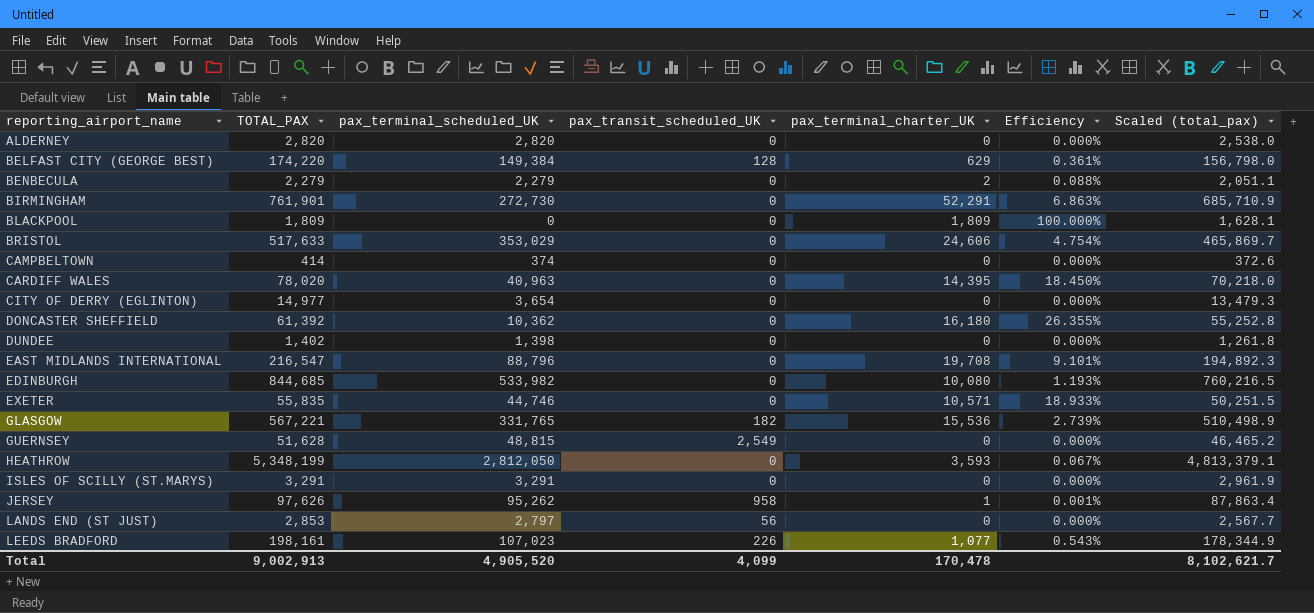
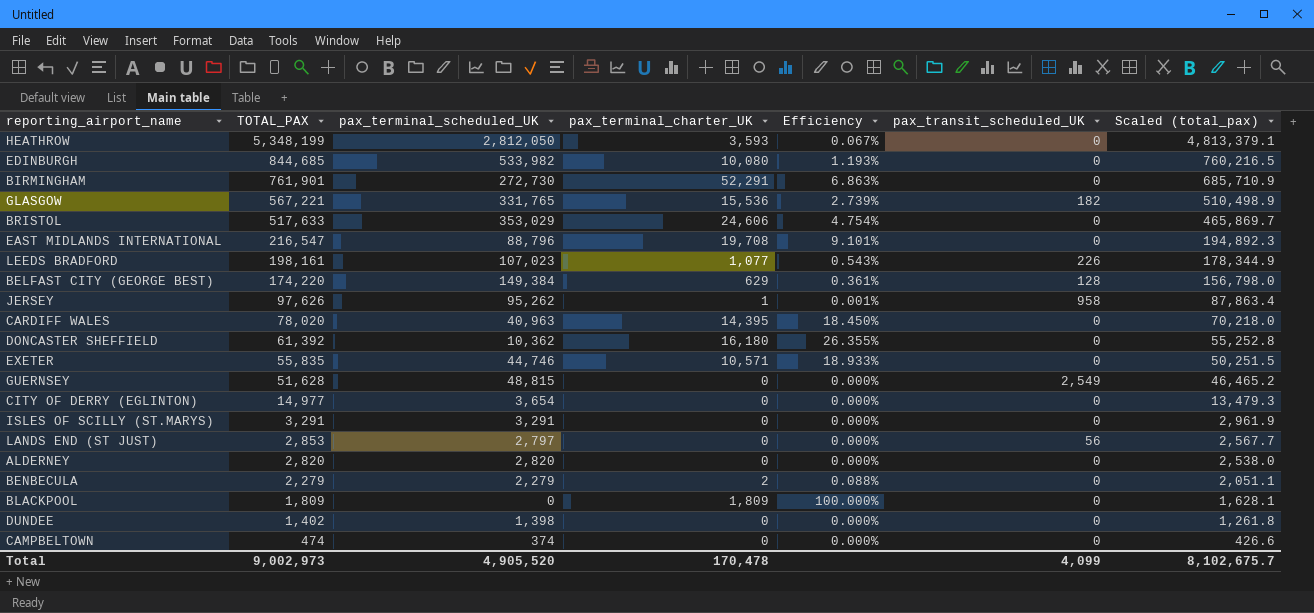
row order: reporting_airport_name ascending -> TOTAL_PAX descending
column pax_transit_scheduled_UK | position: 4 -> 6
CAMPBELTOWN | TOTAL_PAX: 414 -> 474
CAMPBELTOWN | Scaled (total_pax): 372.6 -> 426.6
Total | TOTAL_PAX: 9,002,913 -> 9,002,973
Total | Scaled (total_pax): 8,102,621.7 -> 8,102,675.7

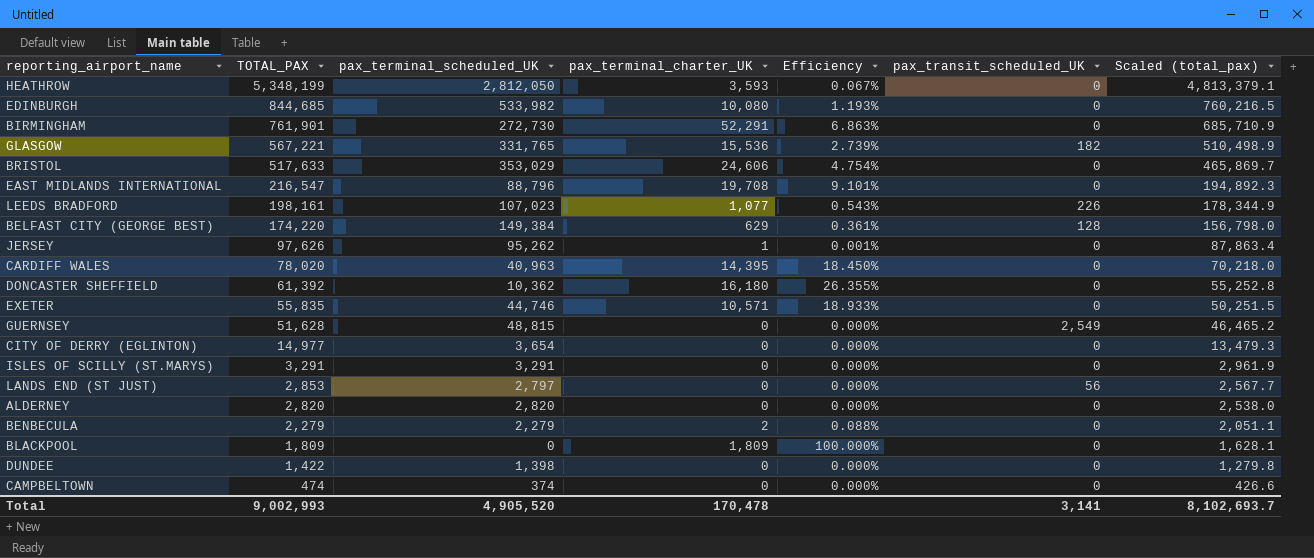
JERSEY | pax_transit_scheduled_UK: 958 -> 0
DUNDEE | TOTAL_PAX: 1,402 -> 1,422
DUNDEE | Scaled (total_pax): 1,261.8 -> 1,279.8
Total | TOTAL_PAX: 9,002,973 -> 9,002,993
Total | pax_transit_scheduled_UK: 4,099 -> 3,141
Total | Scaled (total_pax): 8,102,675.7 -> 8,102,693.7

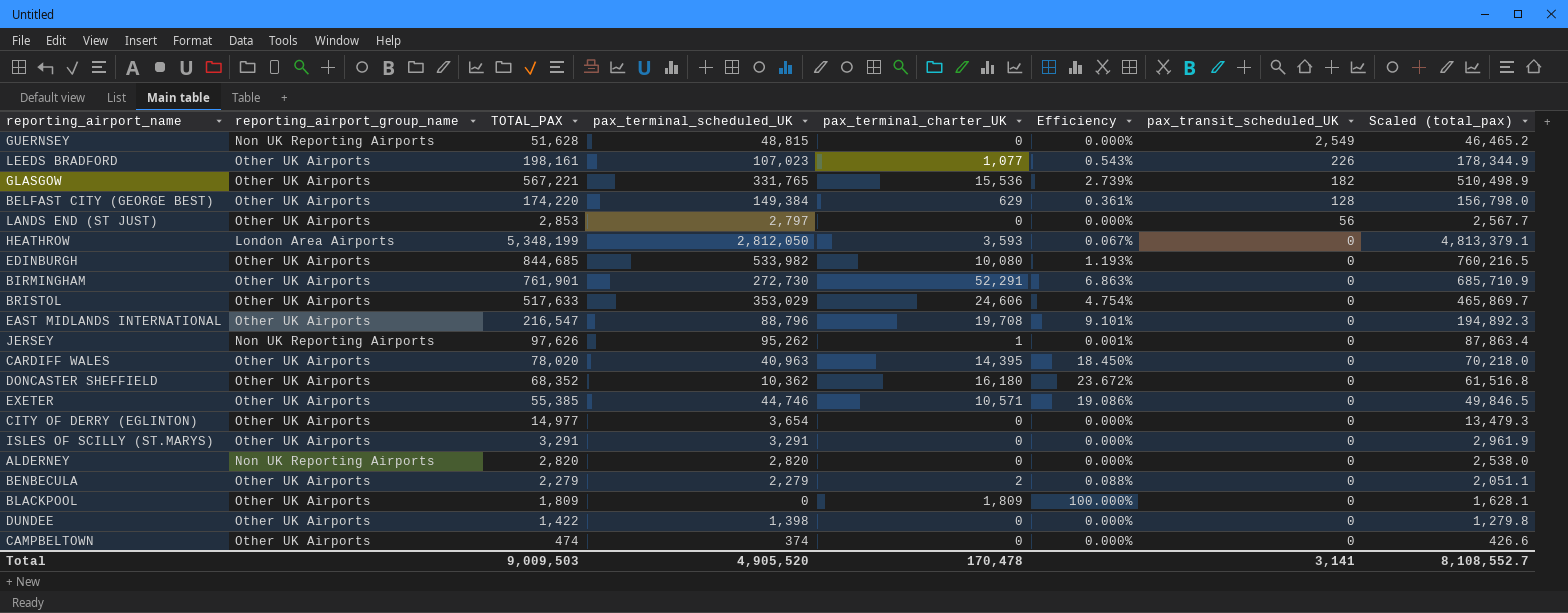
row order: TOTAL_PAX descending -> pax_transit_scheduled_UK descending
column reporting_airport_group_name | position: none -> 2
DONCASTER SHEFFIELD | TOTAL_PAX: 61,392 -> 68,352
DONCASTER SHEFFIELD | Efficiency: 26.355% -> 23.672%
DONCASTER SHEFFIELD | Scaled (total_pax): 55,252.8 -> 61,516.8
EXETER | TOTAL_PAX: 55,835 -> 55,385
EXETER | Efficiency: 18.933% -> 19.086%
EXETER | Scaled (total_pax): 50,251.5 -> 49,846.5
Total | TOTAL_PAX: 9,002,993 -> 9,009,503
Total | Scaled (total_pax): 8,102,693.7 -> 8,108,552.7

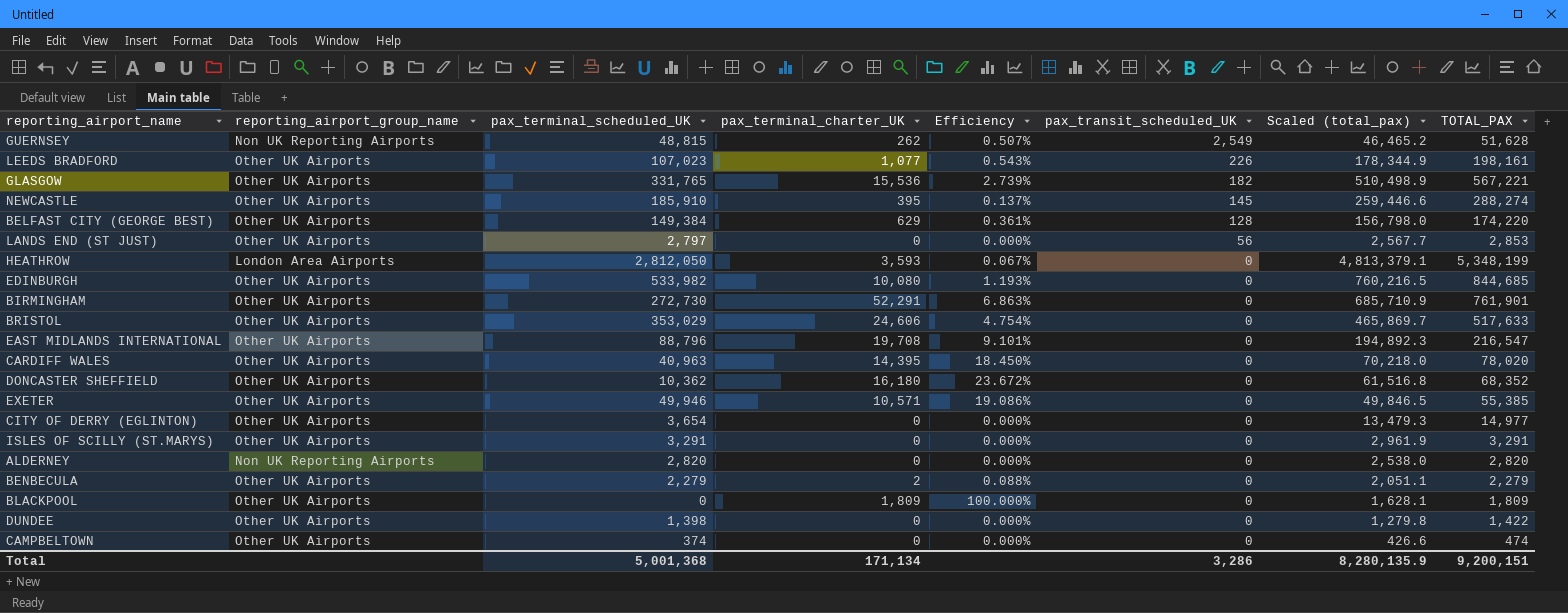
column TOTAL_PAX | position: 3 -> 8
row JERSEY: Non UK Reporting Airports | 97,626 | 95,262 | 1 | 0.001% | 0 | 87,863.4 -> none
GUERNSEY | pax_terminal_charter_UK: 0 -> 262
GUERNSEY | Efficiency: 0.000% -> 0.507%
row NEWCASTLE: none -> Other UK Airports | 185,910 | 395 | 0.137% | 145 | 259,446.6 | 288,274
EXETER | pax_terminal_scheduled_UK: 44,746 -> 49,946
Total | pax_terminal_scheduled_UK: 4,905,520 -> 5,001,368
Total | pax_terminal_charter_UK: 170,478 -> 171,134
Total | pax_transit_scheduled_UK: 3,141 -> 3,286
Total | Scaled (total_pax): 8,108,552.7 -> 8,280,135.9
Total | TOTAL_PAX: 9,009,503 -> 9,200,151

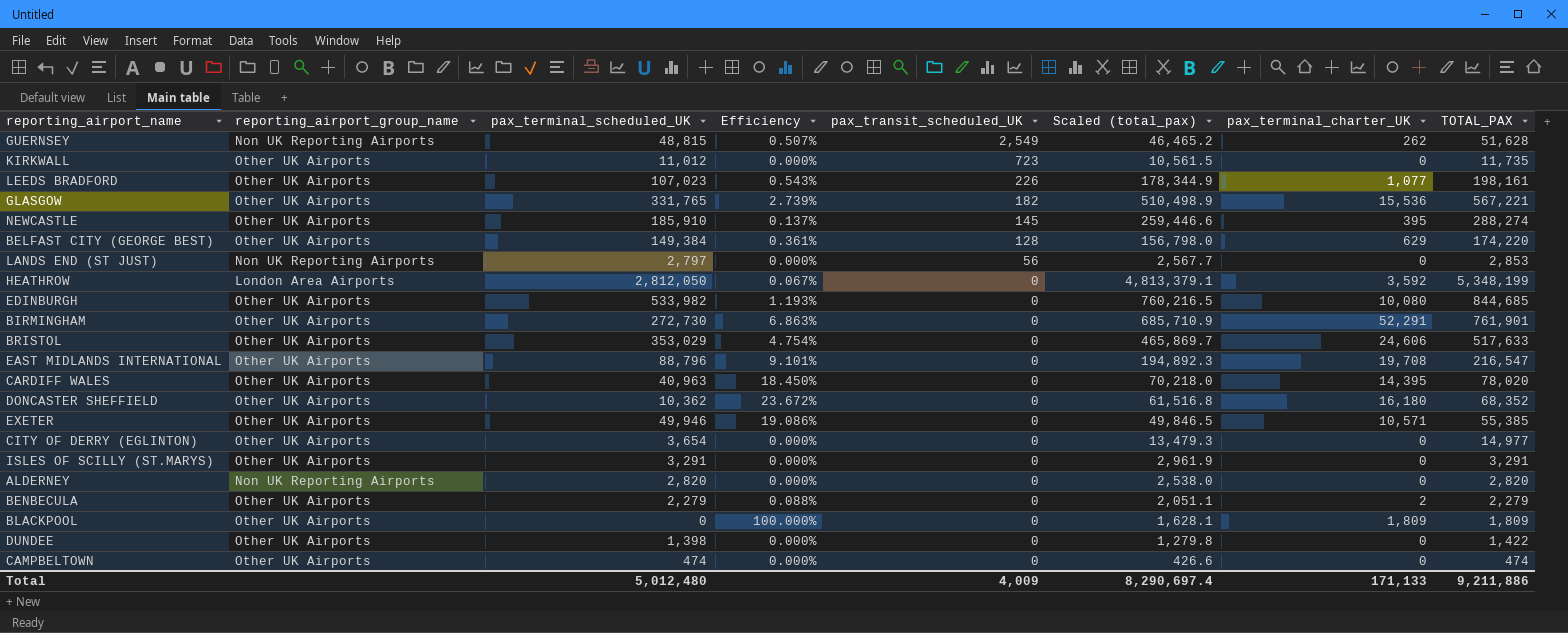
column pax_terminal_charter_UK | position: 4 -> 7
row KIRKWALL: none -> Other UK Airports | 11,012 | 0.000% | 723 | 10,561.5 | 0 | 11,735
LANDS END (ST JUST) | reporting_airport_group_name: Other UK Airports -> Non UK Reporting Airports
HEATHROW | pax_terminal_charter_UK: 3,593 -> 3,592
CAMPBELTOWN | pax_terminal_scheduled_UK: 374 -> 474
Total | pax_terminal_scheduled_UK: 5,001,368 -> 5,012,480
Total | pax_transit_scheduled_UK: 3,286 -> 4,009
Total | Scaled (total_pax): 8,280,135.9 -> 8,290,697.4
Total | pax_terminal_charter_UK: 171,134 -> 171,133
Total | TOTAL_PAX: 9,200,151 -> 9,211,886

